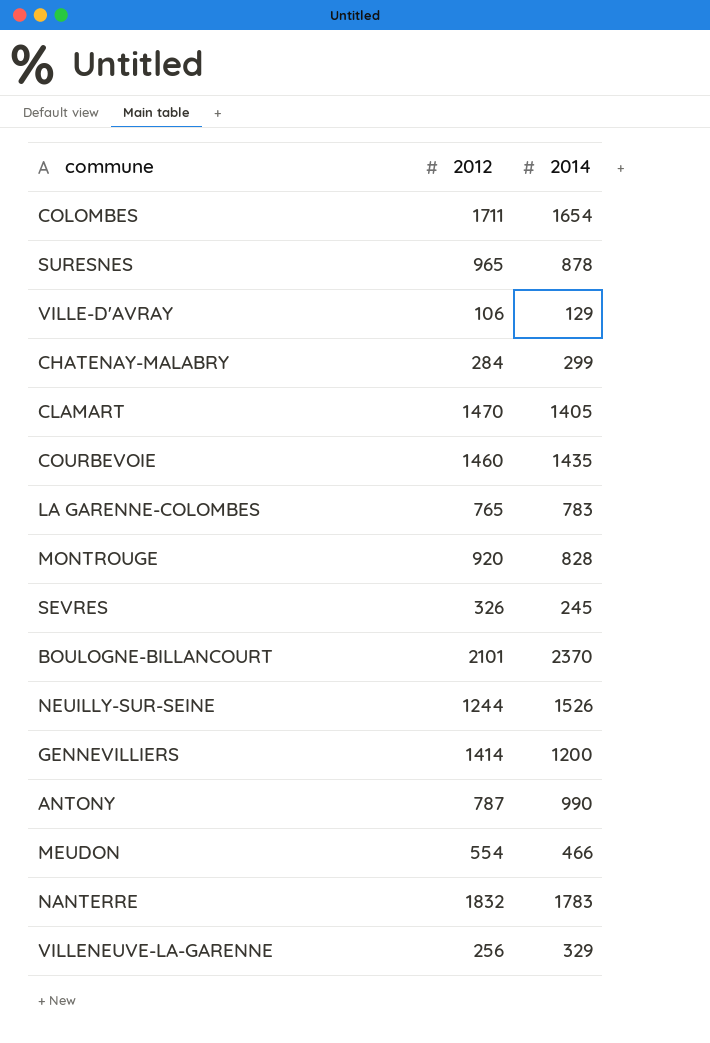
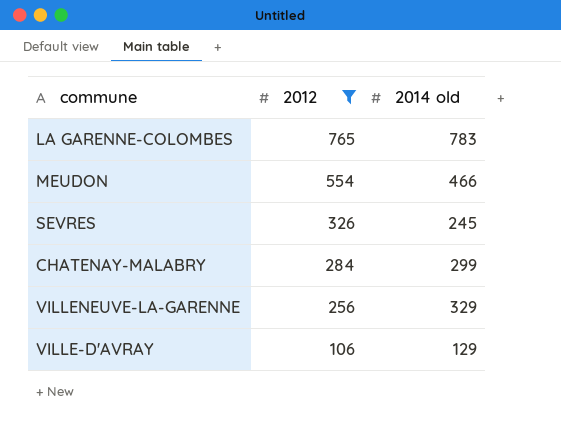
filter: none -> 2012 <= 765
row order: none -> 2012 descending
column name: 2014 -> 2014 old

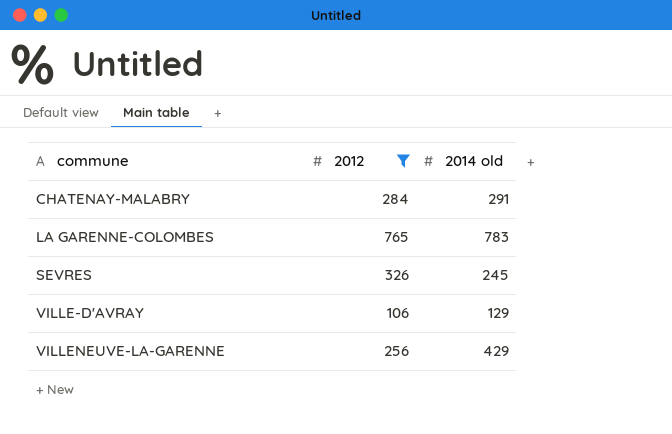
row order: 2012 descending -> commune ascending
row MEUDON: 554 | 466 -> none
CHATENAY-MALABRY | 2014 old: 299 -> 291
VILLENEUVE-LA-GARENNE | 2014 old: 329 -> 429

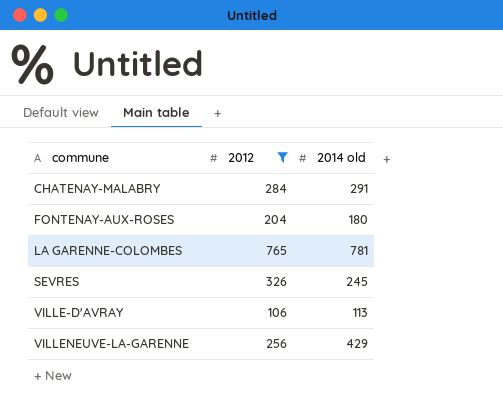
row FONTENAY-AUX-ROSES: none -> 204 | 180
LA GARENNE-COLOMBES | 2014 old: 783 -> 781
VILLE-D'AVRAY | 2014 old: 129 -> 113

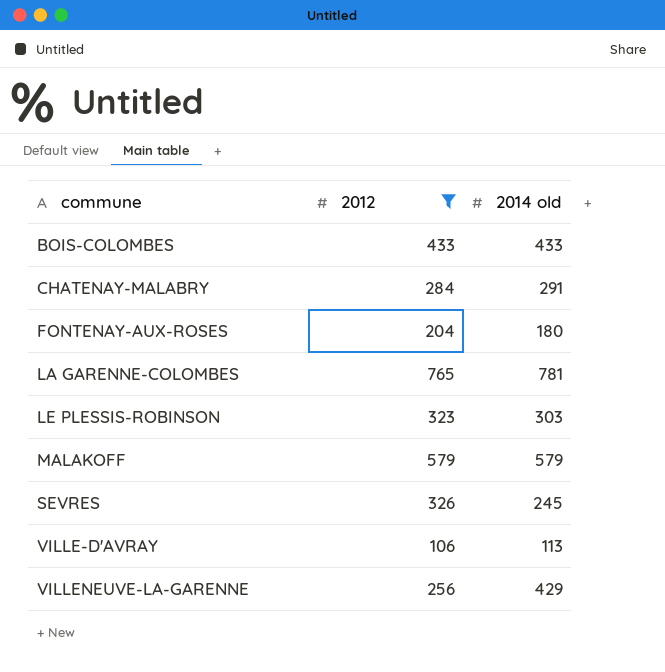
row BOIS-COLOMBES: none -> 433 | 433
row LE PLESSIS-ROBINSON: none -> 323 | 303
row MALAKOFF: none -> 579 | 579

